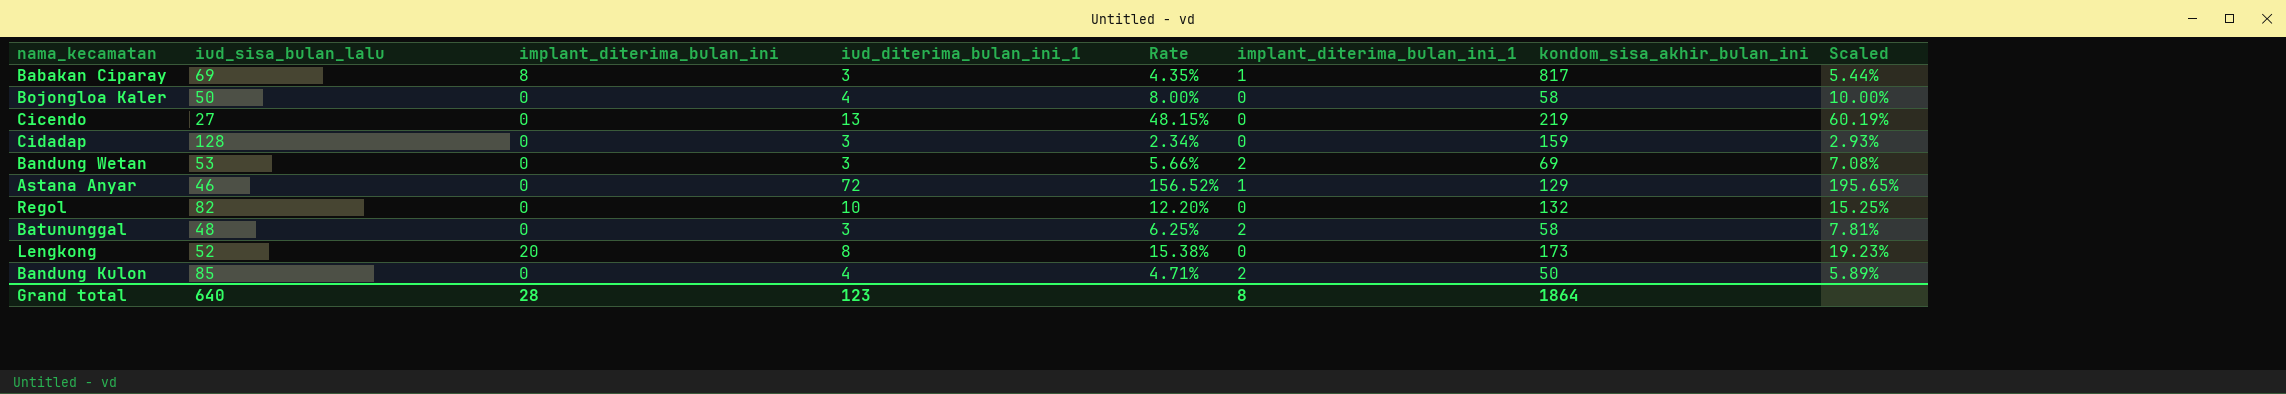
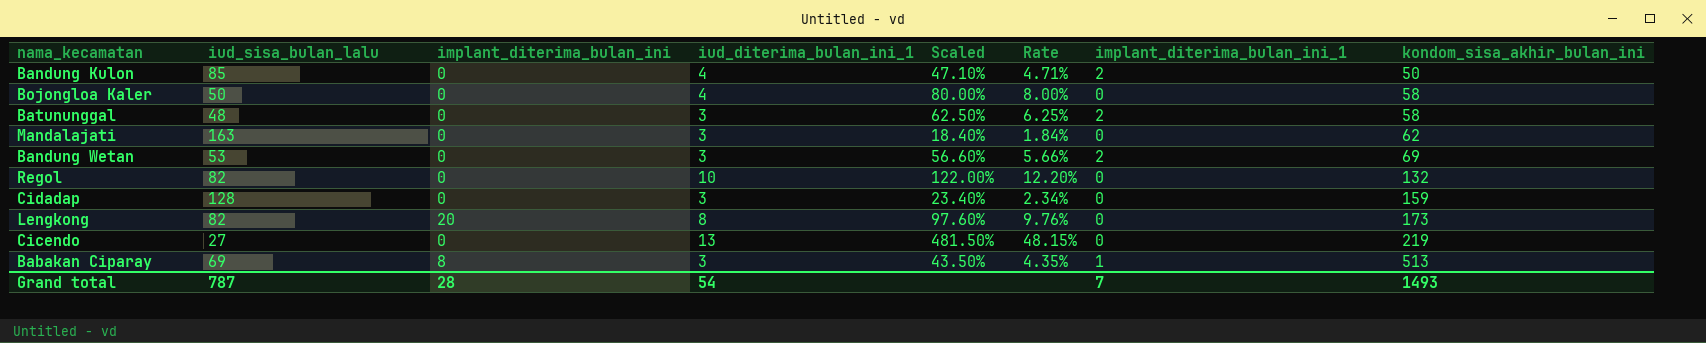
row order: none -> kondom_sisa_akhir_bulan_ini ascending
column Scaled | formula: [Rate] * 1.25 -> [Rate] * 10
column Scaled | position: 8 -> 5
row Astana Anyar: 46 | 0 | 72 | 156.52% | 1 | 129 | 195.65% -> none
row Mandalajati: none -> 163 | 0 | 3 | 18.40% | 1.84% | 0 | 62
Lengkong | iud_sisa_bulan_lalu: 52 -> 82
Lengkong | Rate: 15.38% -> 9.76%
Babakan Ciparay | kondom_sisa_akhir_bulan_ini: 817 -> 513
Grand total | iud_sisa_bulan_lalu: 640 -> 787
Grand total | iud_diterima_bulan_ini_1: 123 -> 54
Grand total | implant_diterima_bulan_ini_1: 8 -> 7
Grand total | kondom_sisa_akhir_bulan_ini: 1864 -> 1493

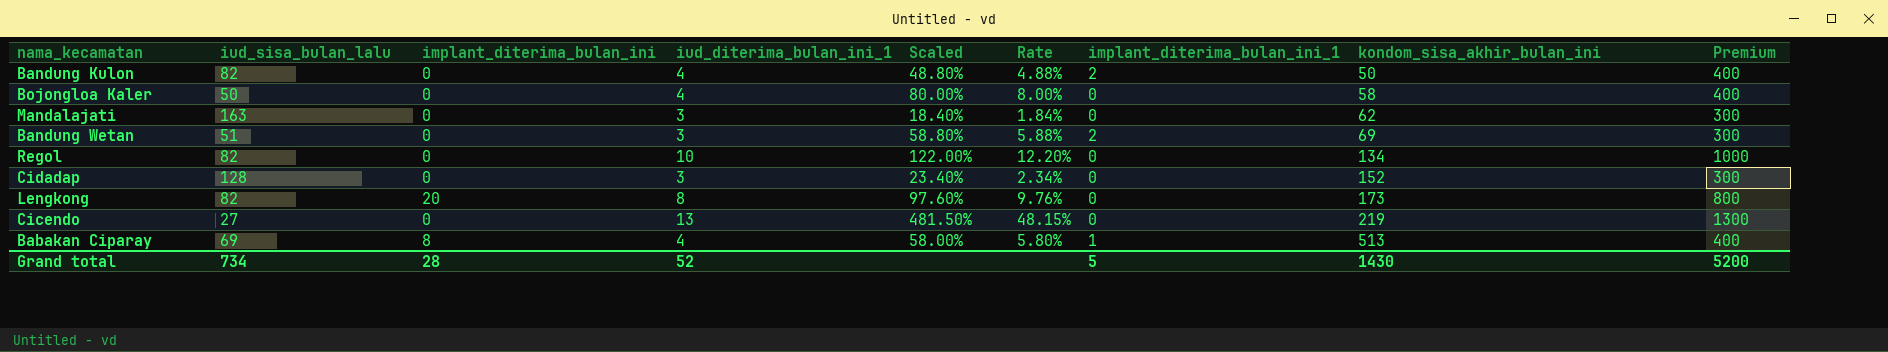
column Premium | formula: none -> [iud_diterima_bulan_ini_1] * 100
row Batununggal: 48 | 0 | 3 | 62.50% | 6.25% | 2 | 58 -> none
Bandung Kulon | iud_sisa_bulan_lalu: 85 -> 82
Bandung Kulon | Scaled: 47.10% -> 48.80%
Bandung Kulon | Rate: 4.71% -> 4.88%
Bandung Wetan | iud_sisa_bulan_lalu: 53 -> 51
Bandung Wetan | Scaled: 56.60% -> 58.80%
Bandung Wetan | Rate: 5.66% -> 5.88%
Regol | kondom_sisa_akhir_bulan_ini: 132 -> 134
Cidadap | kondom_sisa_akhir_bulan_ini: 159 -> 152
Babakan Ciparay | iud_diterima_bulan_ini_1: 3 -> 4
Babakan Ciparay | Scaled: 43.50% -> 58.00%
Babakan Ciparay | Rate: 4.35% -> 5.80%
Grand total | iud_sisa_bulan_lalu: 787 -> 734
Grand total | iud_diterima_bulan_ini_1: 54 -> 52
Grand total | implant_diterima_bulan_ini_1: 7 -> 5
Grand total | kondom_sisa_akhir_bulan_ini: 1493 -> 1430

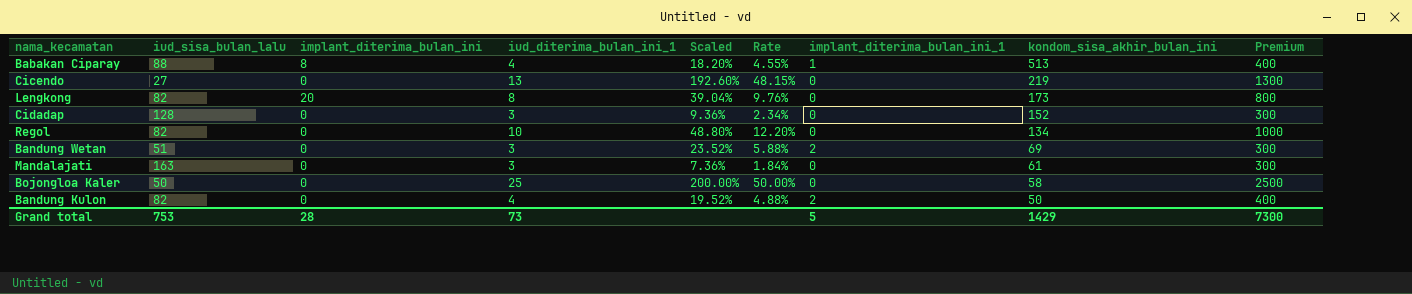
row order: kondom_sisa_akhir_bulan_ini ascending -> kondom_sisa_akhir_bulan_ini descending
column Scaled | formula: [Rate] * 10 -> [Rate] * 4
Babakan Ciparay | iud_sisa_bulan_lalu: 69 -> 88
Babakan Ciparay | Rate: 5.80% -> 4.55%
Mandalajati | kondom_sisa_akhir_bulan_ini: 62 -> 61
Bojongloa Kaler | iud_diterima_bulan_ini_1: 4 -> 25
Bojongloa Kaler | Rate: 8.00% -> 50.00%
Bojongloa Kaler | Premium: 400 -> 2500
Grand total | iud_sisa_bulan_lalu: 734 -> 753
Grand total | iud_diterima_bulan_ini_1: 52 -> 73
Grand total | kondom_sisa_akhir_bulan_ini: 1430 -> 1429
Grand total | Premium: 5200 -> 7300

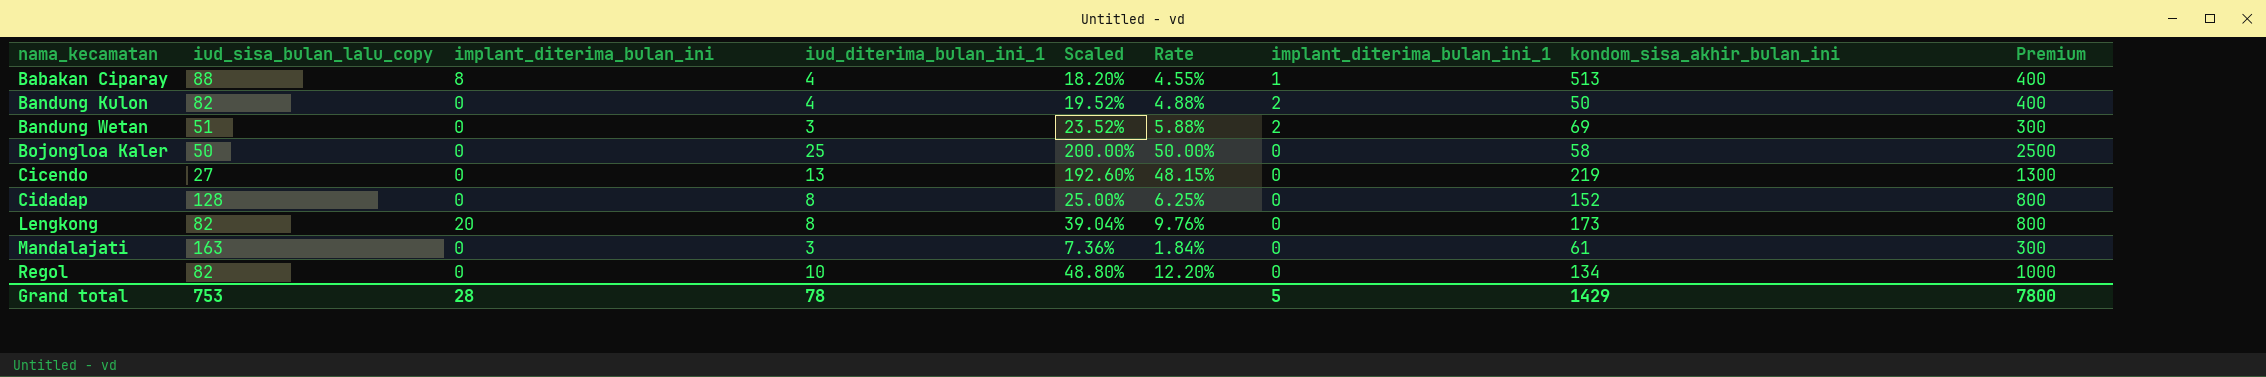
row order: kondom_sisa_akhir_bulan_ini descending -> nama_kecamatan ascending
column name: iud_sisa_bulan_lalu -> iud_sisa_bulan_lalu_copy
Cidadap | iud_diterima_bulan_ini_1: 3 -> 8
Cidadap | Scaled: 9.36% -> 25.00%
Cidadap | Rate: 2.34% -> 6.25%
Cidadap | Premium: 300 -> 800
Grand total | iud_diterima_bulan_ini_1: 73 -> 78
Grand total | Premium: 7300 -> 7800

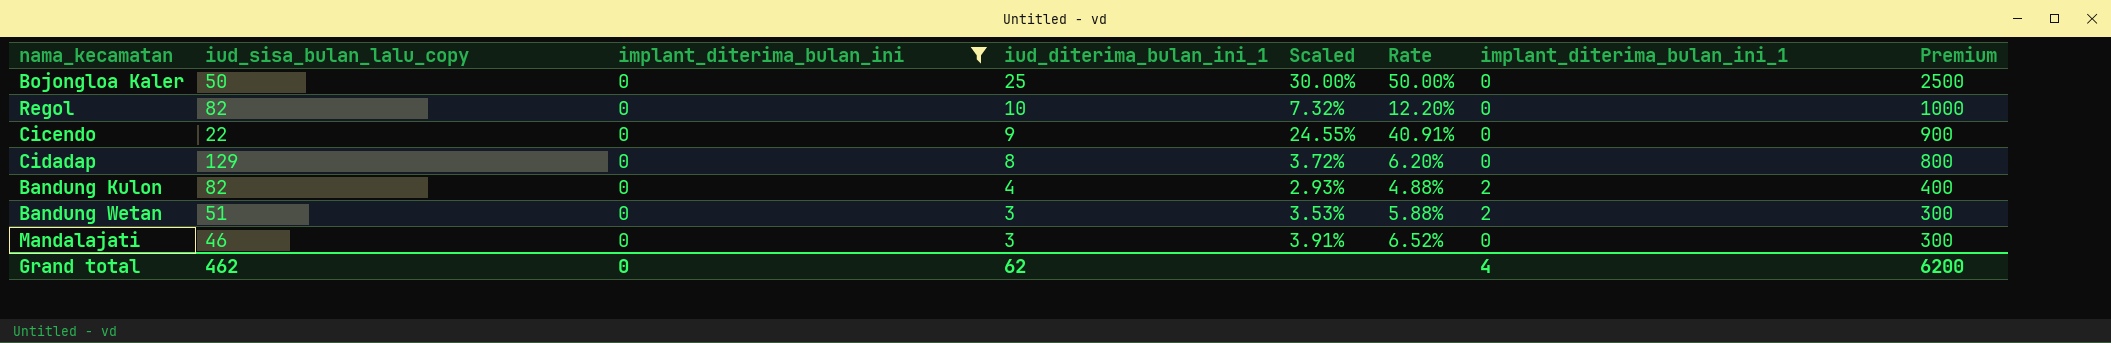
filter: none -> implant_diterima_bulan_ini = 0
row order: nama_kecamatan ascending -> iud_diterima_bulan_ini_1 descending
column kondom_sisa_akhir_bulan_ini | position: 8 -> none
column Scaled | formula: [Rate] * 4 -> [Rate] * 0.6
Cicendo | iud_sisa_bulan_lalu_copy: 27 -> 22
Cicendo | iud_diterima_bulan_ini_1: 13 -> 9
Cicendo | Rate: 48.15% -> 40.91%
Cicendo | Premium: 1300 -> 900
Cidadap | iud_sisa_bulan_lalu_copy: 128 -> 129
Cidadap | Rate: 6.25% -> 6.20%
Mandalajati | iud_sisa_bulan_lalu_copy: 163 -> 46
Mandalajati | Rate: 1.84% -> 6.52%
Grand total | iud_sisa_bulan_lalu_copy: 753 -> 462
Grand total | implant_diterima_bulan_ini: 28 -> 0
Grand total | iud_diterima_bulan_ini_1: 78 -> 62
Grand total | implant_diterima_bulan_ini_1: 5 -> 4
Grand total | Premium: 7800 -> 6200

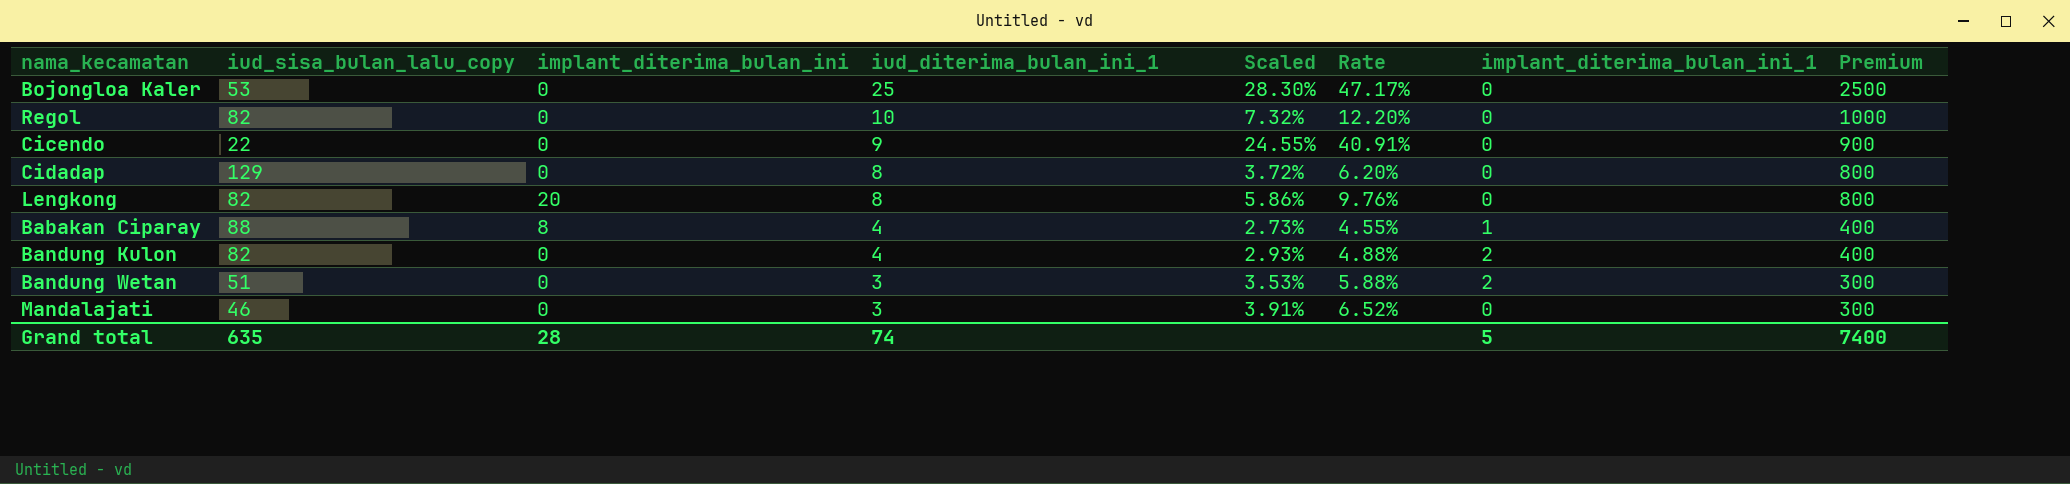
filter: implant_diterima_bulan_ini = 0 -> none
Bojongloa Kaler | iud_sisa_bulan_lalu_copy: 50 -> 53
Bojongloa Kaler | Scaled: 30.00% -> 28.30%
Bojongloa Kaler | Rate: 50.00% -> 47.17%
Grand total | iud_sisa_bulan_lalu_copy: 462 -> 635
Grand total | implant_diterima_bulan_ini: 0 -> 28
Grand total | iud_diterima_bulan_ini_1: 62 -> 74
Grand total | implant_diterima_bulan_ini_1: 4 -> 5
Grand total | Premium: 6200 -> 7400

